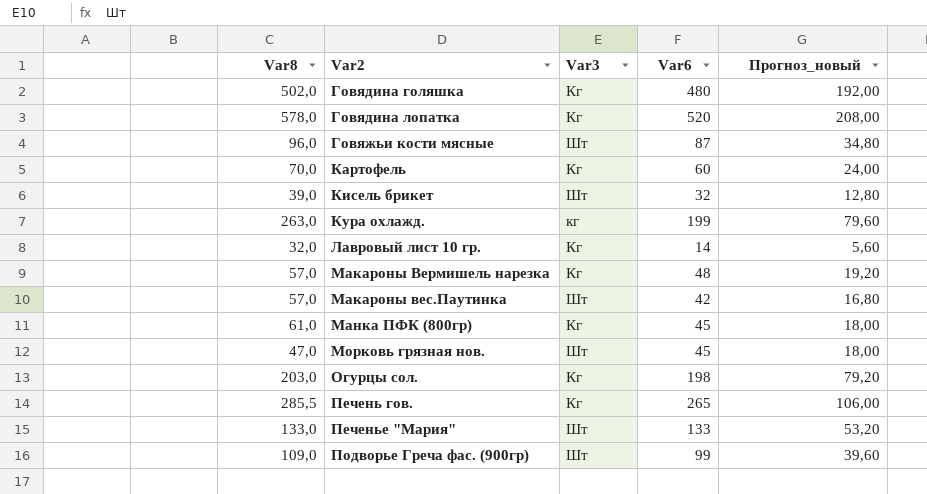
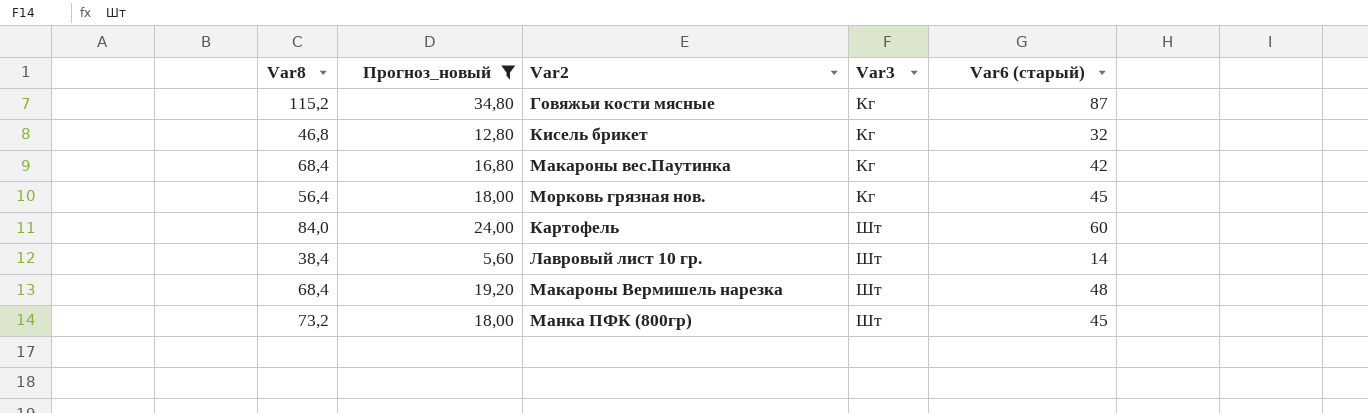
filter: none -> Прогноз_новый <= 34,80
row order: Var2 ascending -> Var3 ascending
column Прогноз_новый | position: 5 -> 2
column name: Var6 -> Var6 (старый)
Говяжьи кости мясные | Var8: 96,0 -> 115,2
Говяжьи кости мясные | Var3: Шт -> Кг
Кисель брикет | Var8: 39,0 -> 46,8
Кисель брикет | Var3: Шт -> Кг
Макароны вес.Паутинка | Var8: 57,0 -> 68,4
Макароны вес.Паутинка | Var3: Шт -> Кг
Морковь грязная нов. | Var8: 47,0 -> 56,4
Морковь грязная нов. | Var3: Шт -> Кг
Картофель | Var8: 70,0 -> 84,0
Картофель | Var3: Кг -> Шт
Лавровый лист 10 гр. | Var8: 32,0 -> 38,4
Лавровый лист 10 гр. | Var3: Кг -> Шт
Макароны Вермишель нарезка | Var8: 57,0 -> 68,4
Макароны Вермишель нарезка | Var3: Кг -> Шт
Манка ПФК (800гр) | Var8: 61,0 -> 73,2
Манка ПФК (800гр) | Var3: Кг -> Шт

